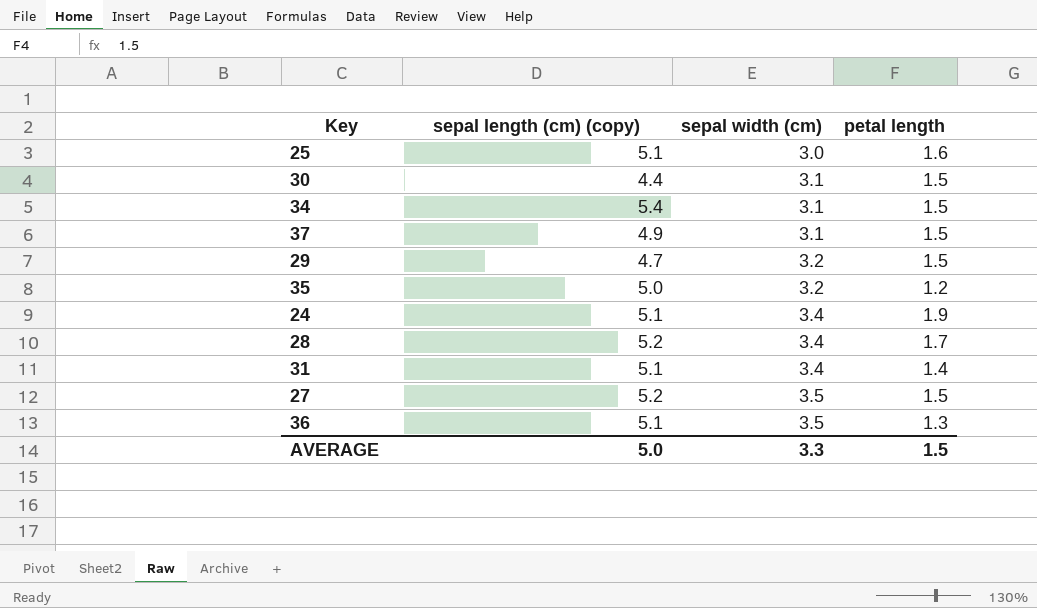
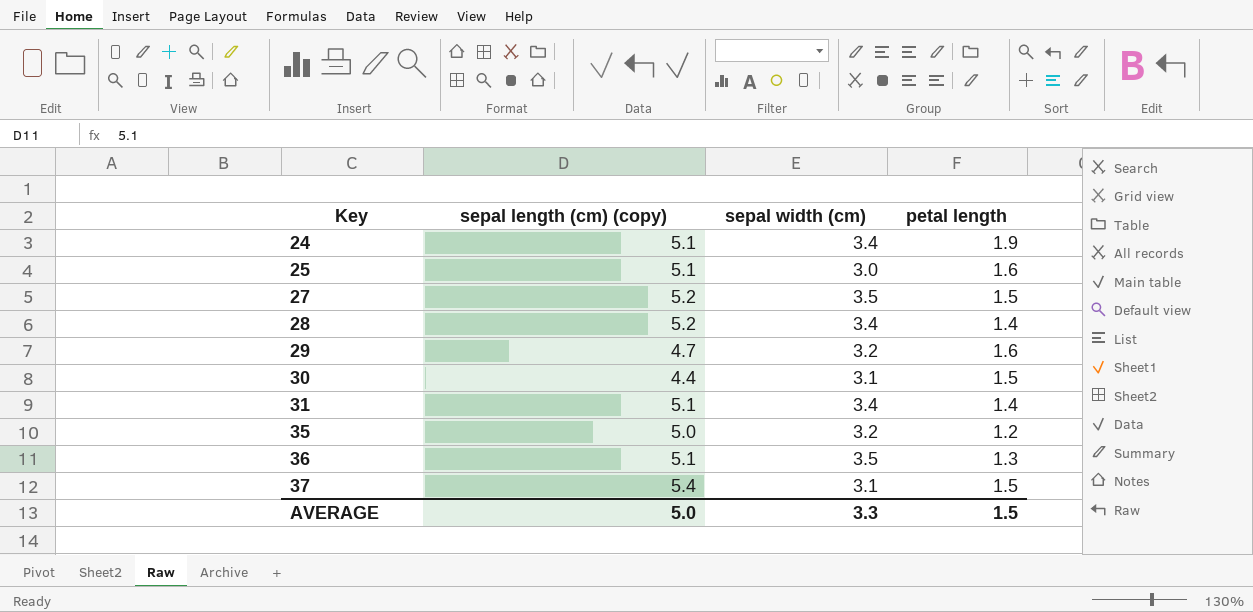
row order: sepal width (cm) ascending -> Key ascending
row 34: 5.4 | 3.1 | 1.5 -> none
28 | petal length: 1.7 -> 1.4
29 | petal length: 1.5 -> 1.6
37 | sepal length (cm) (copy): 4.9 -> 5.4

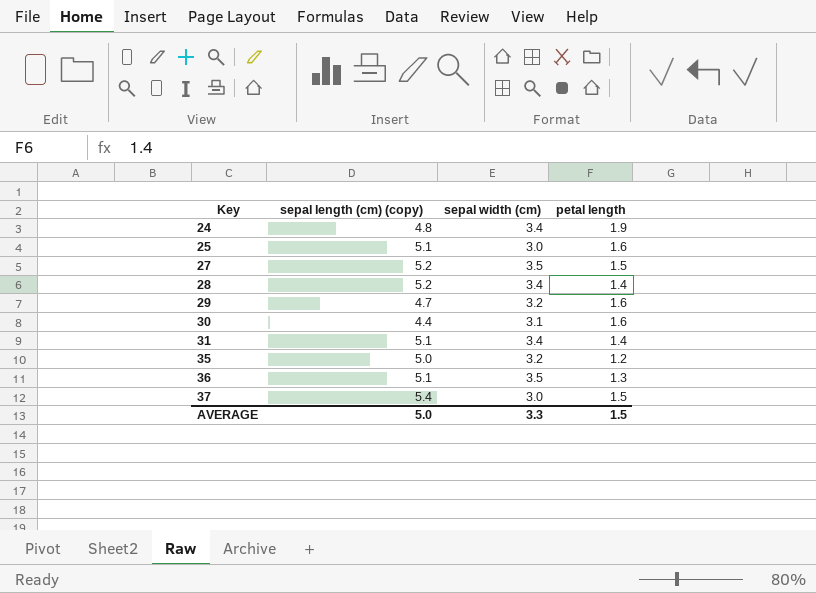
24 | sepal length (cm) (copy): 5.1 -> 4.8
30 | petal length: 1.5 -> 1.6
37 | sepal width (cm): 3.1 -> 3.0

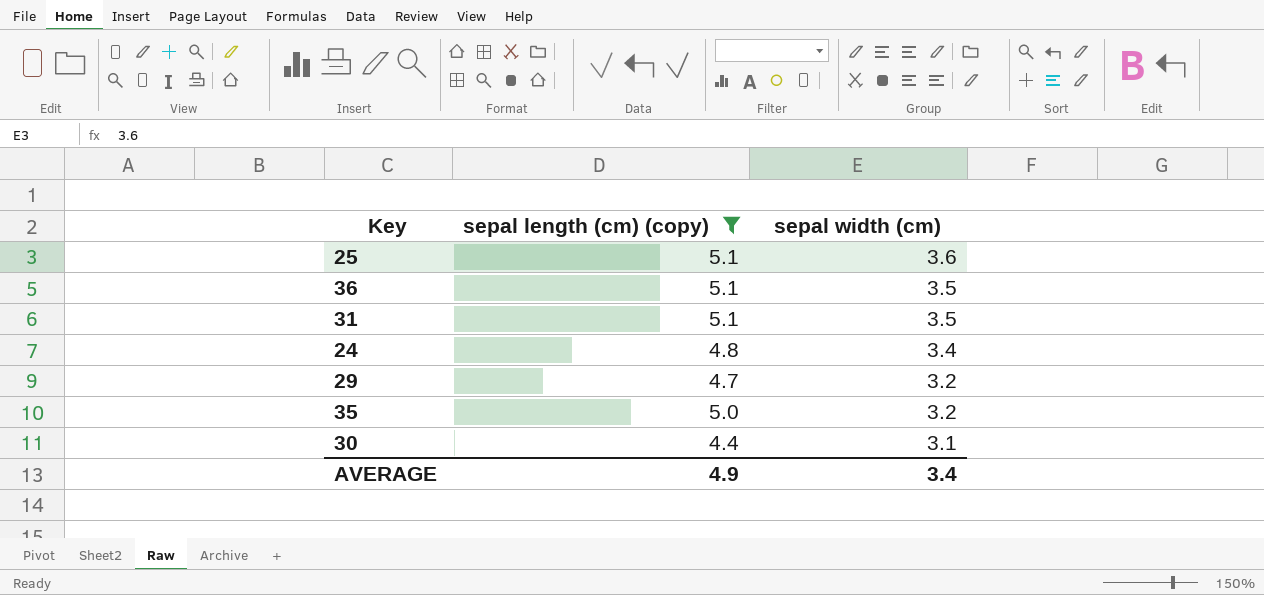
filter: none -> sepal length (cm) (copy) <= 5.1
row order: Key ascending -> sepal width (cm) descending
column petal length | position: 4 -> none
25 | sepal width (cm): 3.0 -> 3.6
31 | sepal width (cm): 3.4 -> 3.5
AVERAGE | sepal length (cm) (copy): 5.0 -> 4.9
AVERAGE | sepal width (cm): 3.3 -> 3.4

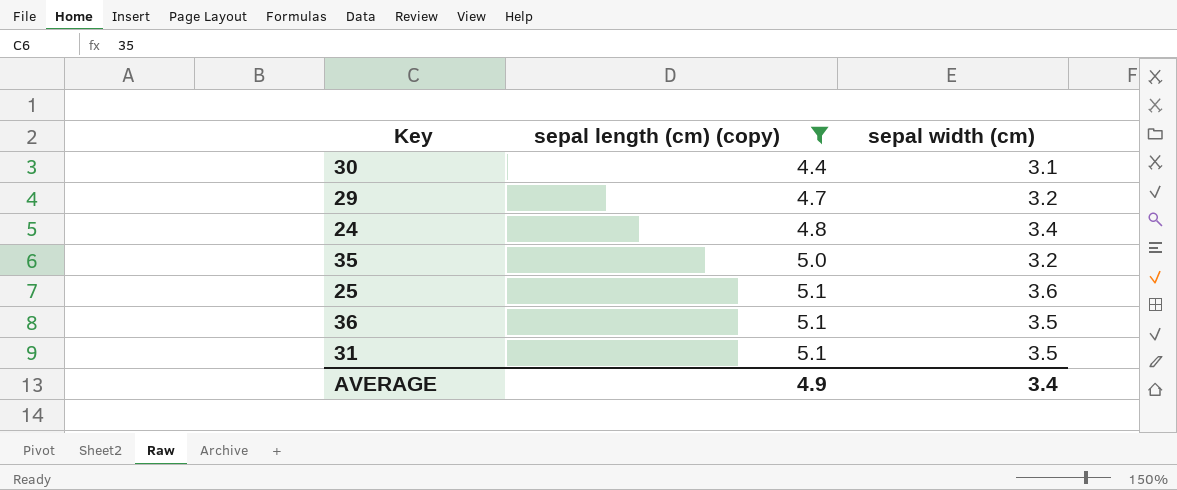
row order: sepal width (cm) descending -> sepal length (cm) (copy) ascending

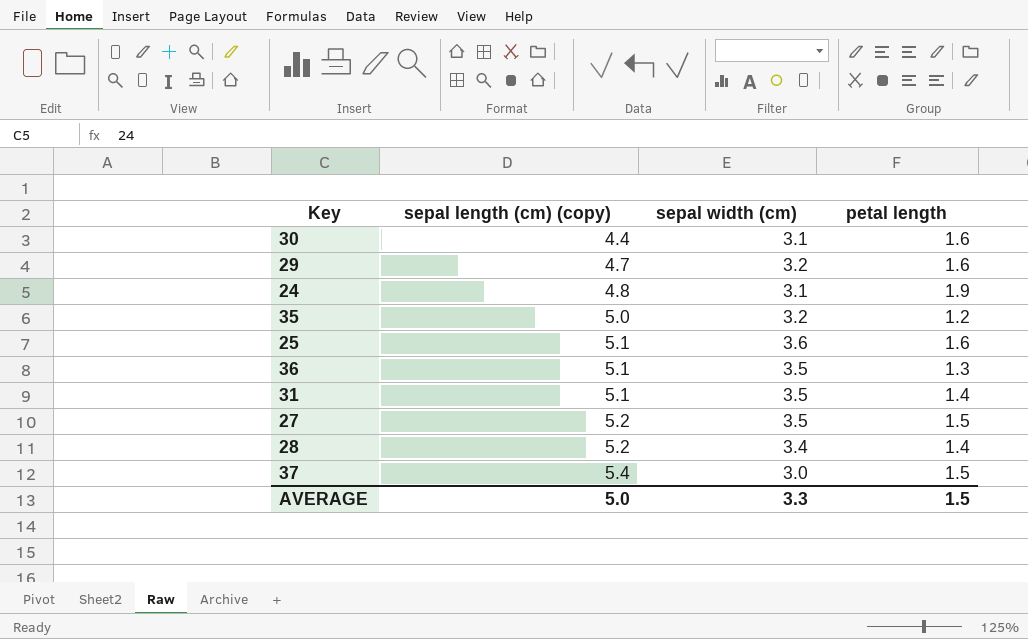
filter: sepal length (cm) (copy) <= 5.1 -> none
column petal length | position: none -> 4
24 | sepal width (cm): 3.4 -> 3.1
AVERAGE | sepal length (cm) (copy): 4.9 -> 5.0
AVERAGE | sepal width (cm): 3.4 -> 3.3

